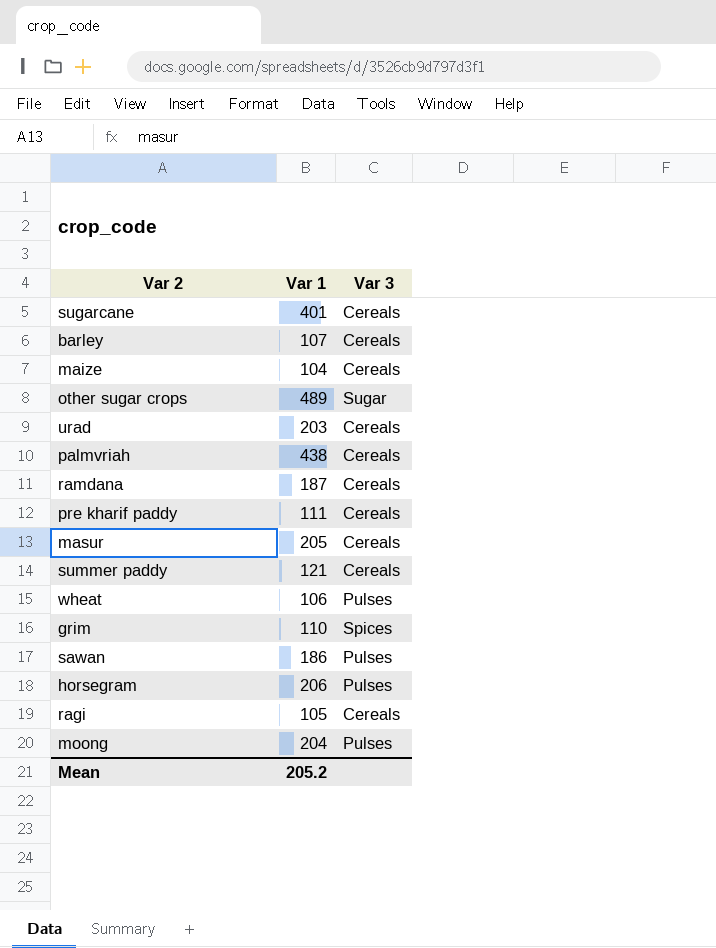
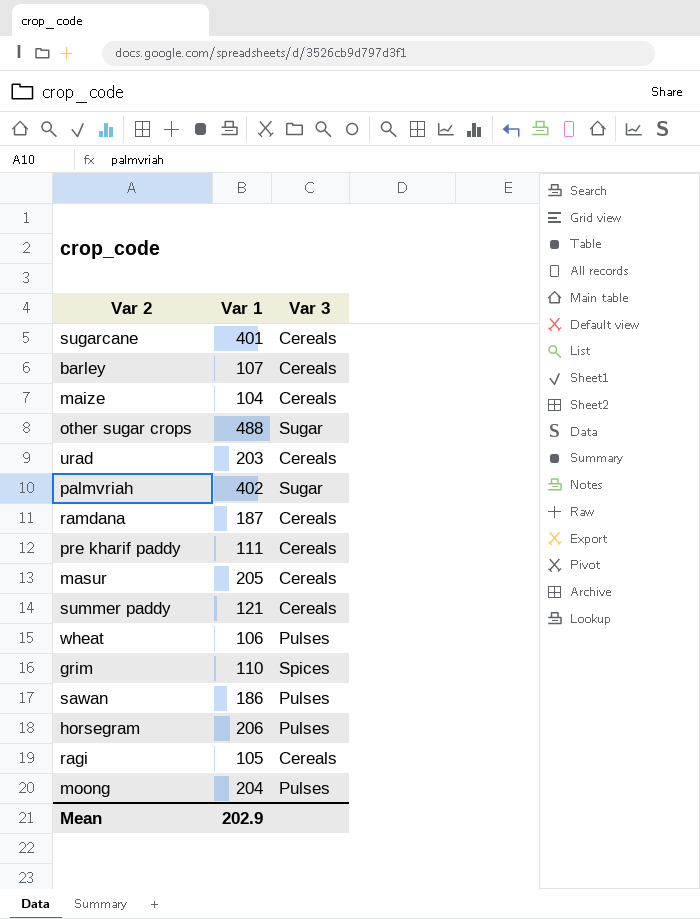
other sugar crops | Var 1: 489 -> 488
palmvriah | Var 1: 438 -> 402
palmvriah | Var 3: Cereals -> Sugar
Mean | Var 1: 205.2 -> 202.9

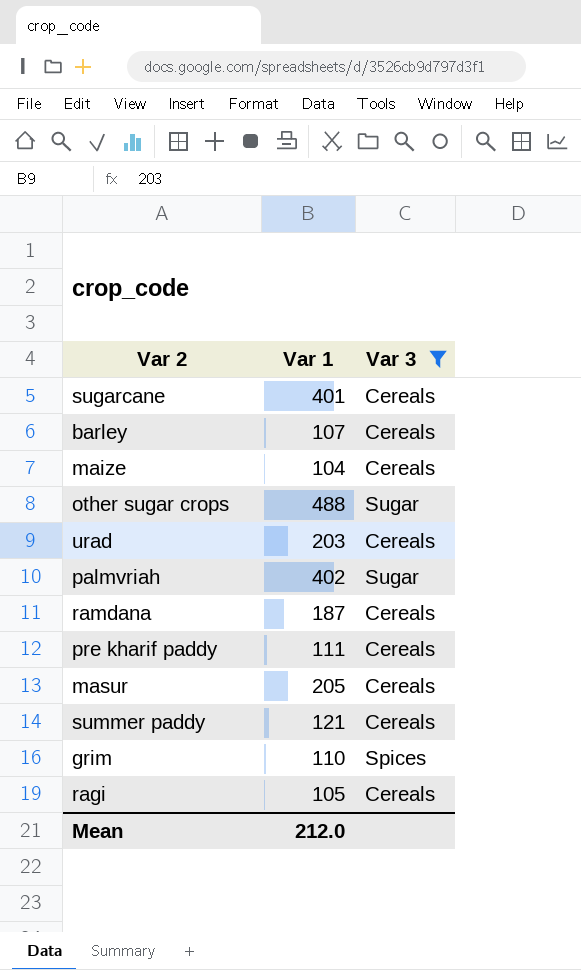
filter: none -> Var 3 != Pulses
Mean | Var 1: 202.9 -> 212.0

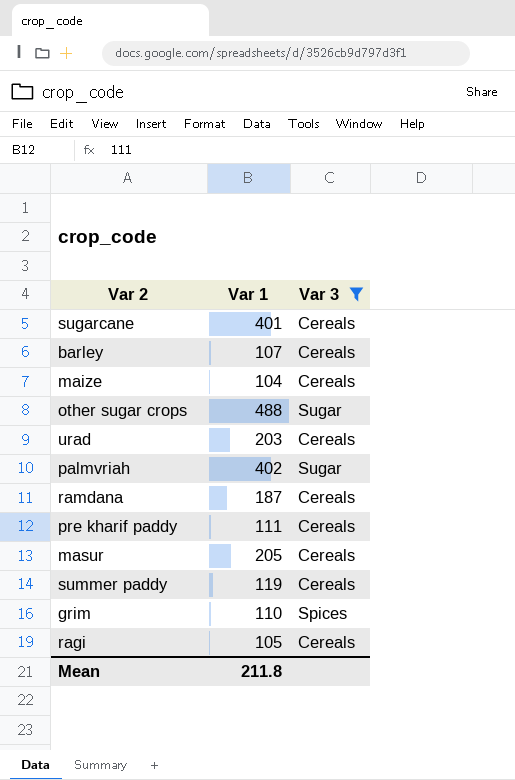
summer paddy | Var 1: 121 -> 119
Mean | Var 1: 212.0 -> 211.8

